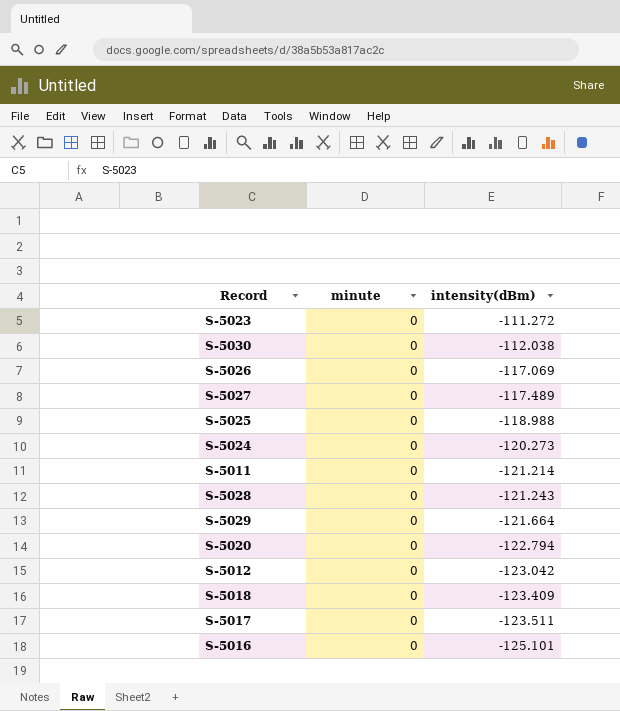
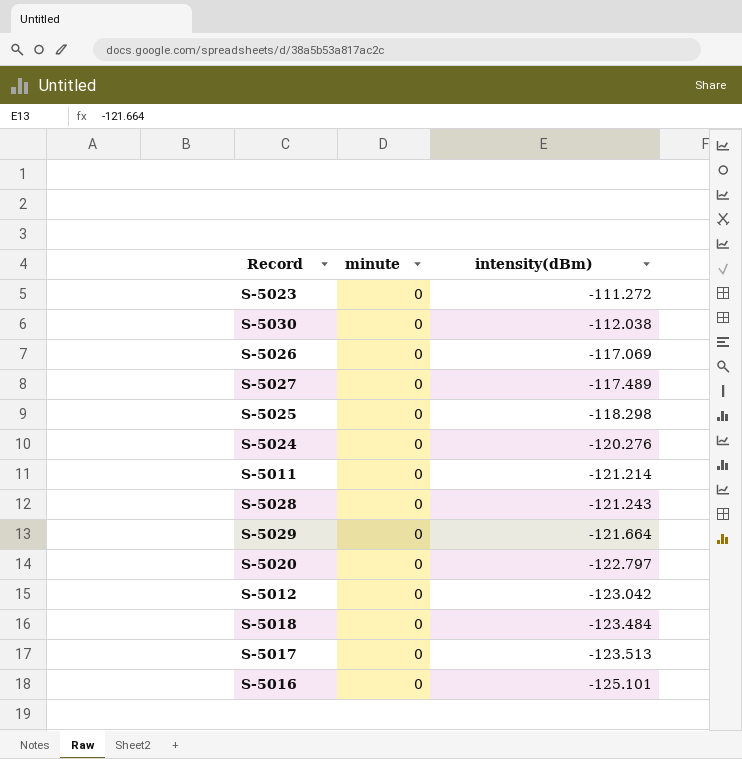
S-5025 | intensity(dBm): -118.988 -> -118.298
S-5024 | intensity(dBm): -120.273 -> -120.276
S-5020 | intensity(dBm): -122.794 -> -122.797
S-5018 | intensity(dBm): -123.409 -> -123.484
S-5017 | intensity(dBm): -123.511 -> -123.513

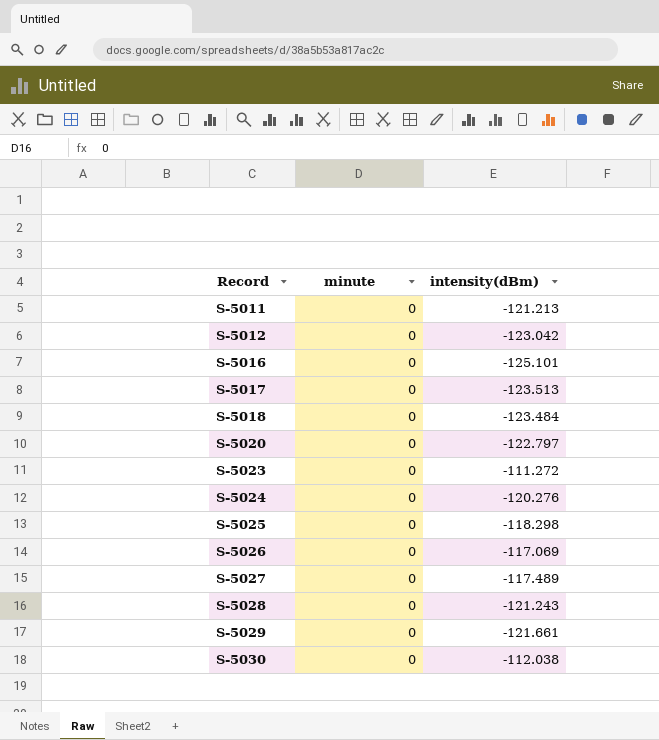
row order: intensity(dBm) descending -> Record ascending
S-5011 | intensity(dBm): -121.214 -> -121.213
S-5029 | intensity(dBm): -121.664 -> -121.661

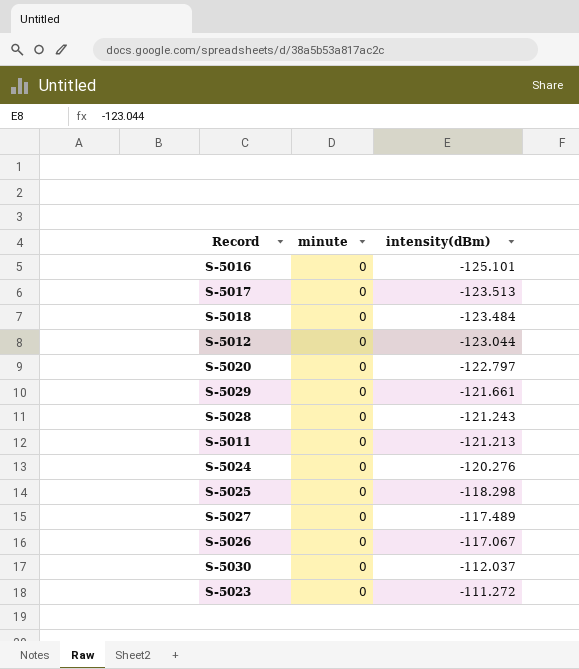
row order: Record ascending -> intensity(dBm) ascending
S-5012 | intensity(dBm): -123.042 -> -123.044
S-5026 | intensity(dBm): -117.069 -> -117.067
S-5030 | intensity(dBm): -112.038 -> -112.037

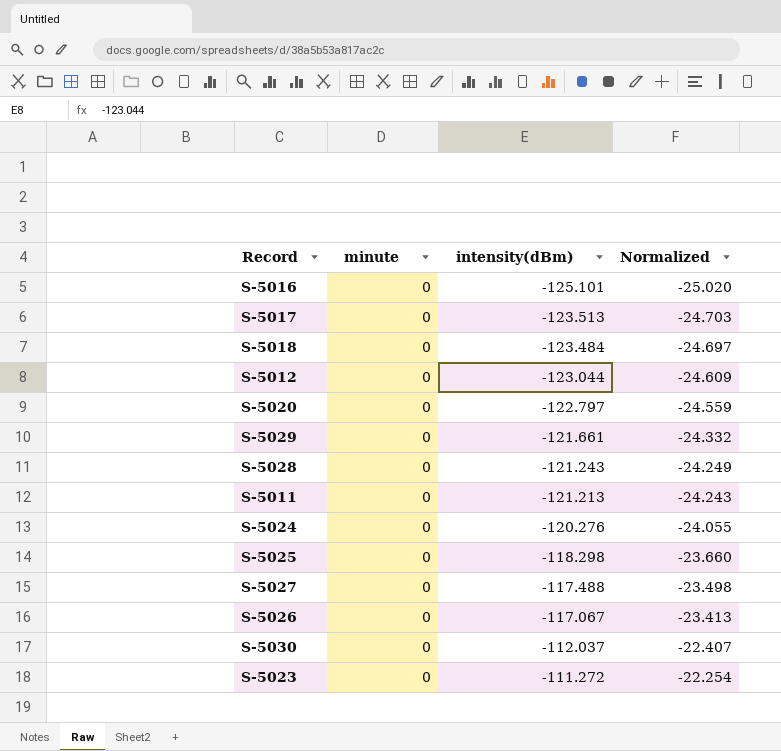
column Normalized | formula: none -> [intensity(dBm)] * 0.2
S-5027 | intensity(dBm): -117.489 -> -117.488

